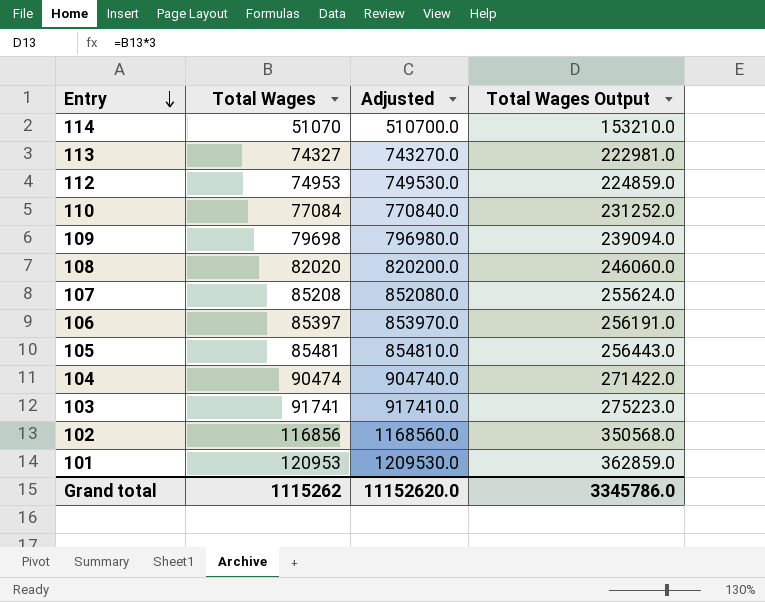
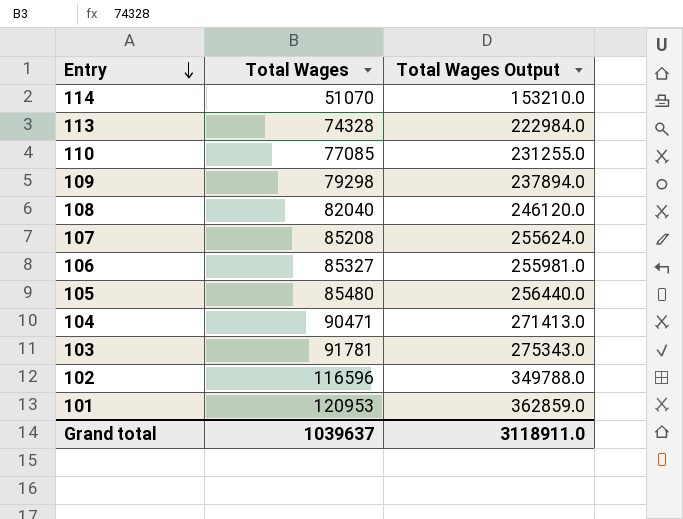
column Adjusted | formula: [Total Wages] * 10 -> none
row 112: 74953 | 749530.0 | 224859.0 -> none
113 | Total Wages: 74327 -> 74328
113 | Total Wages Output: 222981.0 -> 222984.0
110 | Total Wages: 77084 -> 77085
110 | Total Wages Output: 231252.0 -> 231255.0
109 | Total Wages: 79698 -> 79298
109 | Total Wages Output: 239094.0 -> 237894.0
108 | Total Wages: 82020 -> 82040
108 | Total Wages Output: 246060.0 -> 246120.0
106 | Total Wages: 85397 -> 85327
106 | Total Wages Output: 256191.0 -> 255981.0
105 | Total Wages: 85481 -> 85480
105 | Total Wages Output: 256443.0 -> 256440.0
104 | Total Wages: 90474 -> 90471
104 | Total Wages Output: 271422.0 -> 271413.0
103 | Total Wages: 91741 -> 91781
103 | Total Wages Output: 275223.0 -> 275343.0
102 | Total Wages: 116856 -> 116596
102 | Total Wages Output: 350568.0 -> 349788.0
Grand total | Total Wages: 1115262 -> 1039637
Grand total | Total Wages Output: 3345786.0 -> 3118911.0

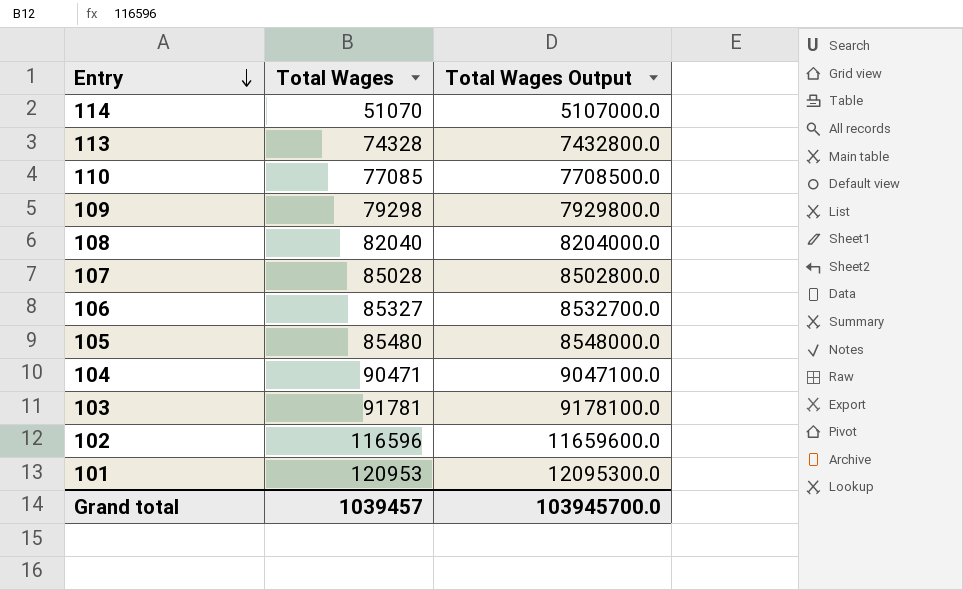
column Total Wages Output | formula: [Total Wages] * 3 -> [Total Wages] * 100
107 | Total Wages: 85208 -> 85028
Grand total | Total Wages: 1039637 -> 1039457
Grand total | Total Wages Output: 3118911.0 -> 103945700.0

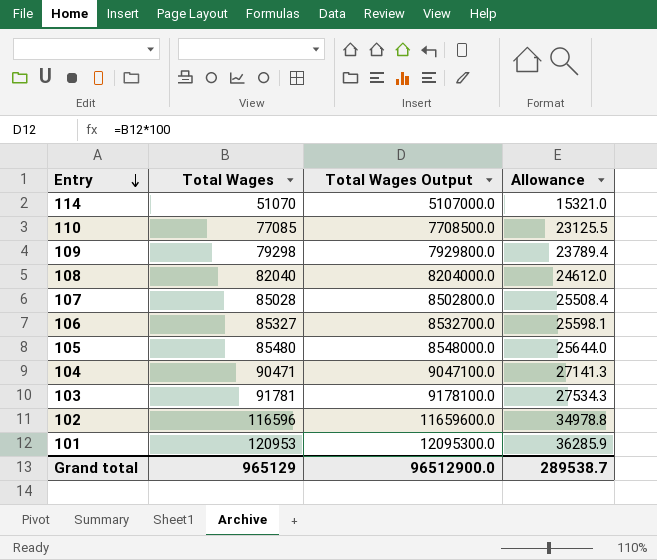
column Allowance | formula: none -> [Total Wages] * 0.3
row 113: 74328 | 7432800.0 -> none
Grand total | Total Wages: 1039457 -> 965129
Grand total | Total Wages Output: 103945700.0 -> 96512900.0

